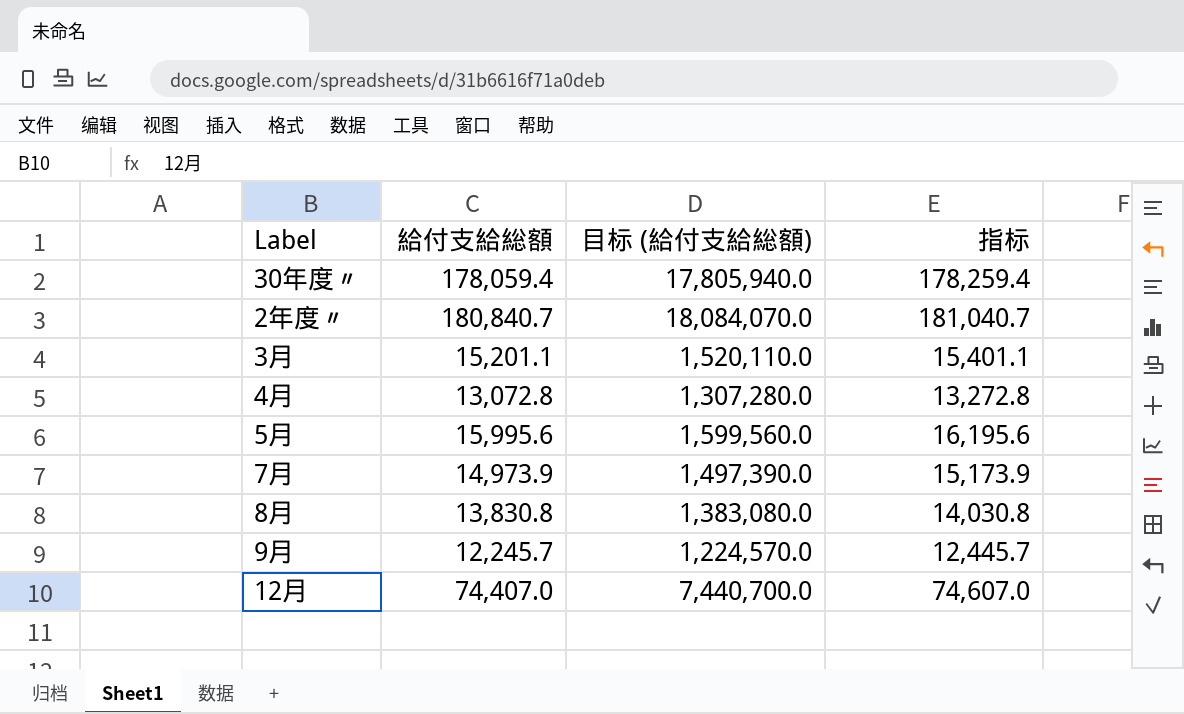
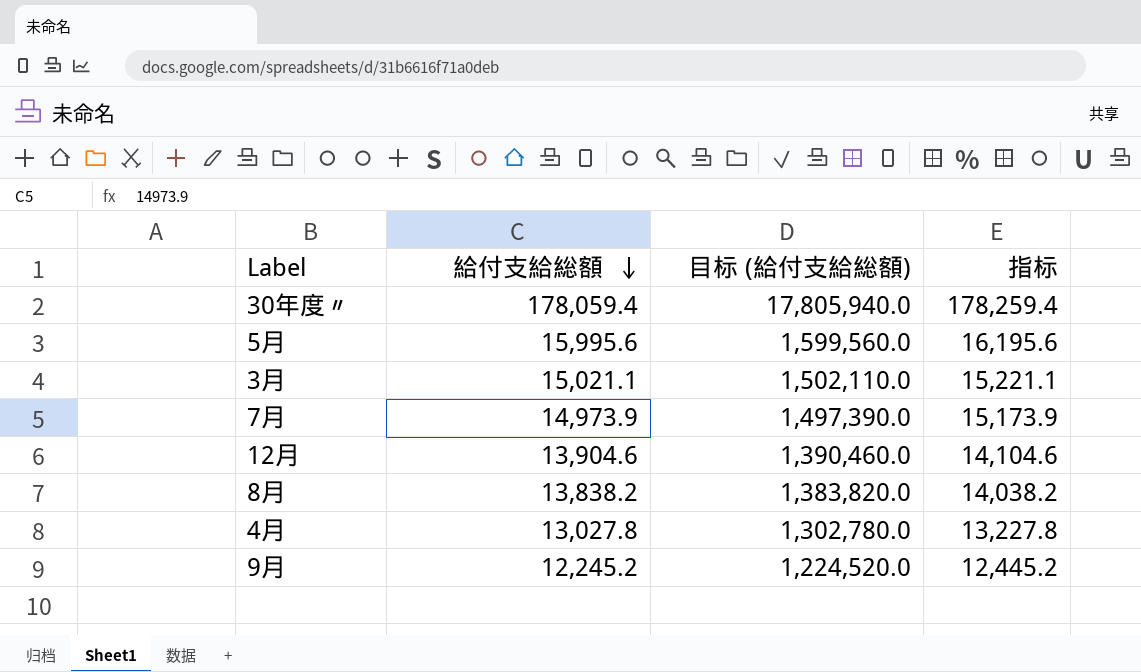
row order: none -> 給付支給総額 descending
row 2年度〃: 180,840.7 | 18,084,070.0 | 181,040.7 -> none
3月 | 給付支給総額: 15,201.1 -> 15,021.1
3月 | 目标 (給付支給総額): 1,520,110.0 -> 1,502,110.0
3月 | 指标: 15,401.1 -> 15,221.1
12月 | 給付支給総額: 74,407.0 -> 13,904.6
12月 | 目标 (給付支給総額): 7,440,700.0 -> 1,390,460.0
12月 | 指标: 74,607.0 -> 14,104.6
8月 | 給付支給総額: 13,830.8 -> 13,838.2
8月 | 目标 (給付支給総額): 1,383,080.0 -> 1,383,820.0
8月 | 指标: 14,030.8 -> 14,038.2
4月 | 給付支給総額: 13,072.8 -> 13,027.8
4月 | 目标 (給付支給総額): 1,307,280.0 -> 1,302,780.0
4月 | 指标: 13,272.8 -> 13,227.8
9月 | 給付支給総額: 12,245.7 -> 12,245.2
9月 | 目标 (給付支給総額): 1,224,570.0 -> 1,224,520.0
9月 | 指标: 12,445.7 -> 12,445.2

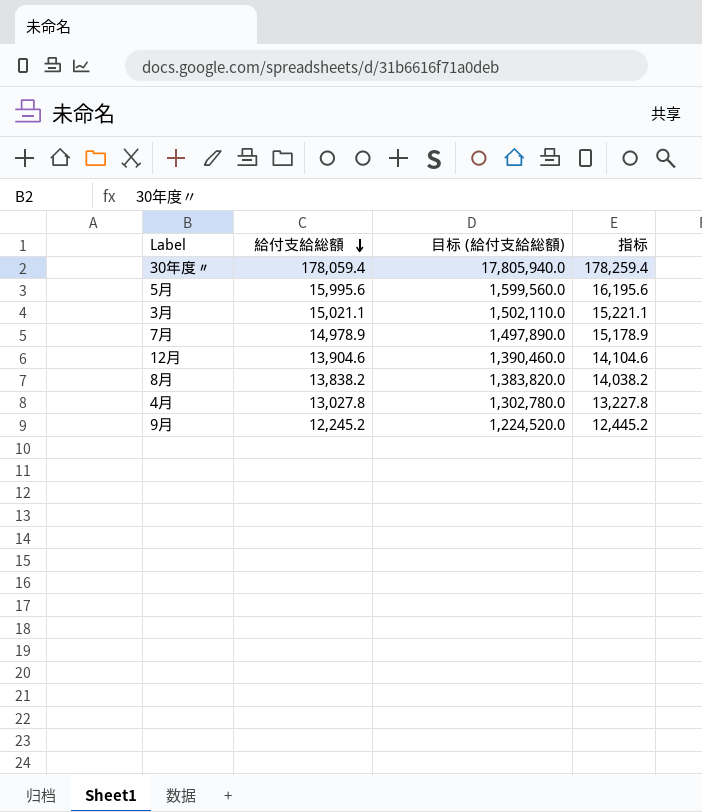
7月 | 給付支給総額: 14,973.9 -> 14,978.9
7月 | 目标 (給付支給総額): 1,497,390.0 -> 1,497,890.0
7月 | 指标: 15,173.9 -> 15,178.9

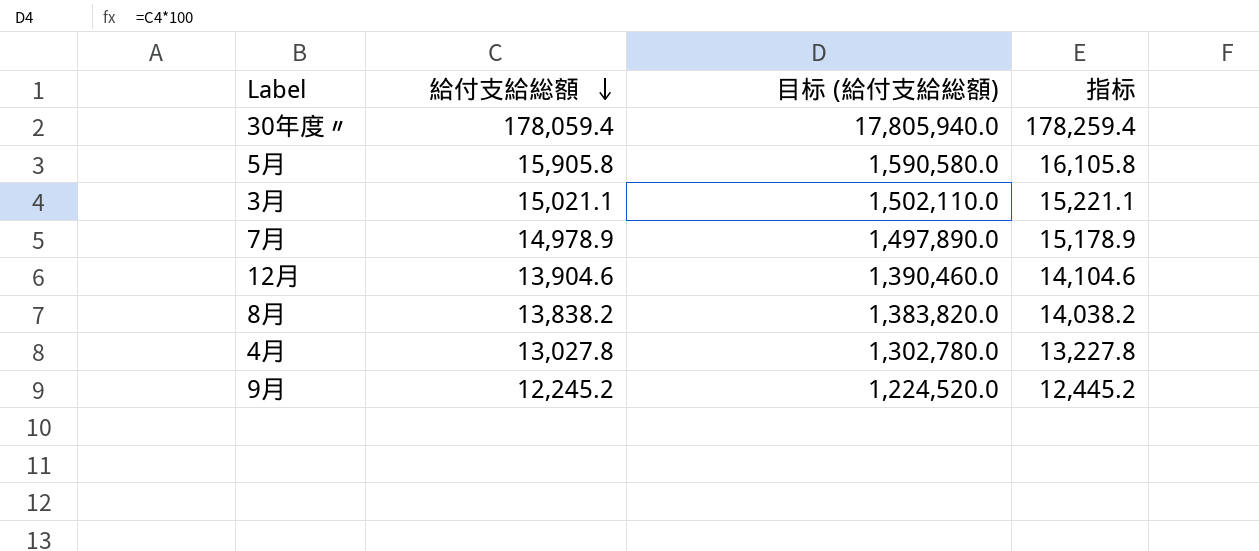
5月 | 給付支給総額: 15,995.6 -> 15,905.8
5月 | 目标 (給付支給総額): 1,599,560.0 -> 1,590,580.0
5月 | 指标: 16,195.6 -> 16,105.8

